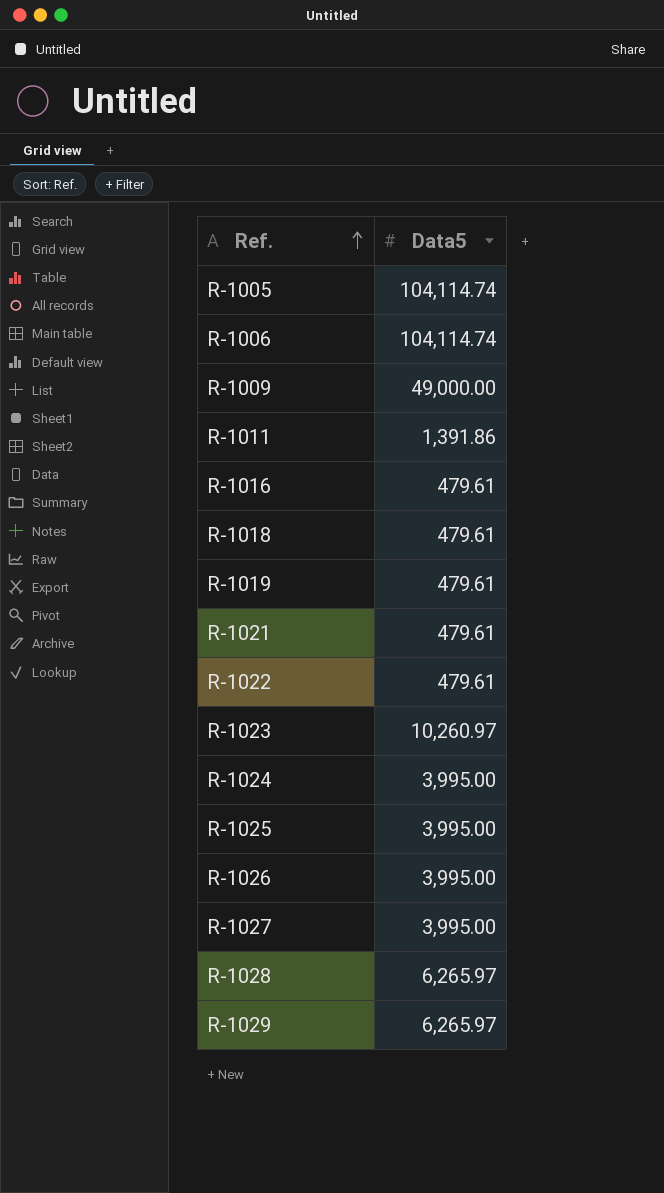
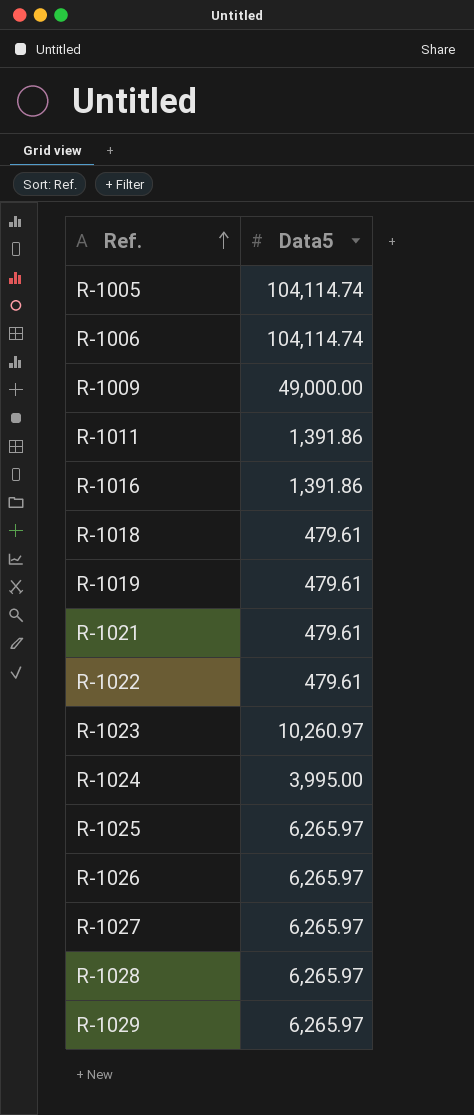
R-1016 | Data5: 479.61 -> 1,391.86
R-1025 | Data5: 3,995.00 -> 6,265.97
R-1026 | Data5: 3,995.00 -> 6,265.97
R-1027 | Data5: 3,995.00 -> 6,265.97

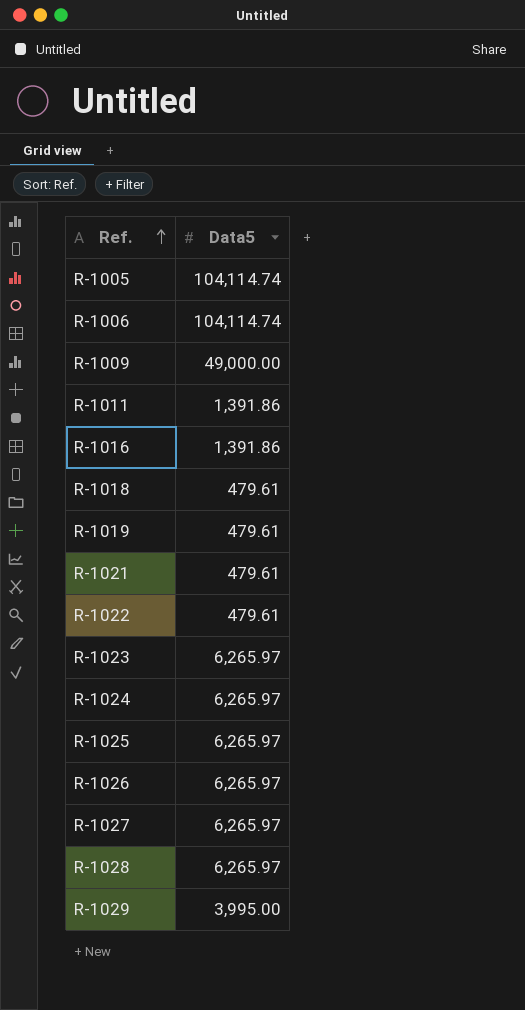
R-1023 | Data5: 10,260.97 -> 6,265.97
R-1024 | Data5: 3,995.00 -> 6,265.97
R-1029 | Data5: 6,265.97 -> 3,995.00

